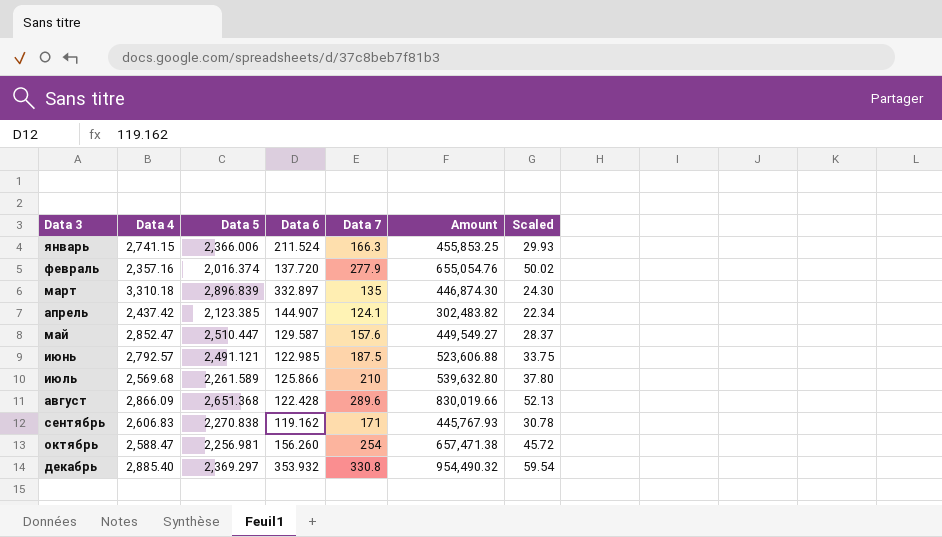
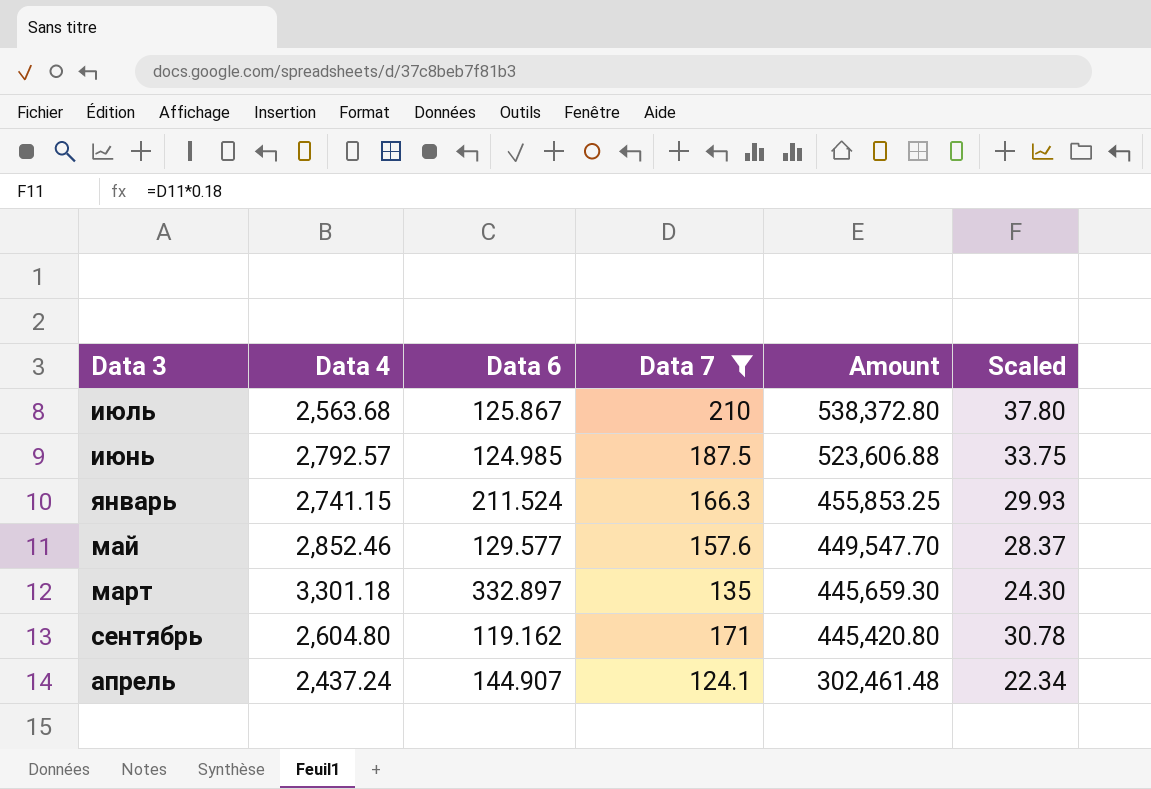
filter: none -> Data 7 <= 210
row order: Data 3 ascending -> Amount descending
column Data 5 | position: 3 -> none
июль | Data 4: 2,569.68 -> 2,563.68
июль | Data 6: 125.866 -> 125.867
июль | Amount: 539,632.80 -> 538,372.80
июнь | Data 6: 122.985 -> 124.985
май | Data 4: 2,852.47 -> 2,852.46
май | Data 6: 129.587 -> 129.577
май | Amount: 449,549.27 -> 449,547.70
март | Data 4: 3,310.18 -> 3,301.18
март | Amount: 446,874.30 -> 445,659.30
сентябрь | Data 4: 2,606.83 -> 2,604.80
сентябрь | Amount: 445,767.93 -> 445,420.80
апрель | Data 4: 2,437.42 -> 2,437.24
апрель | Amount: 302,483.82 -> 302,461.48

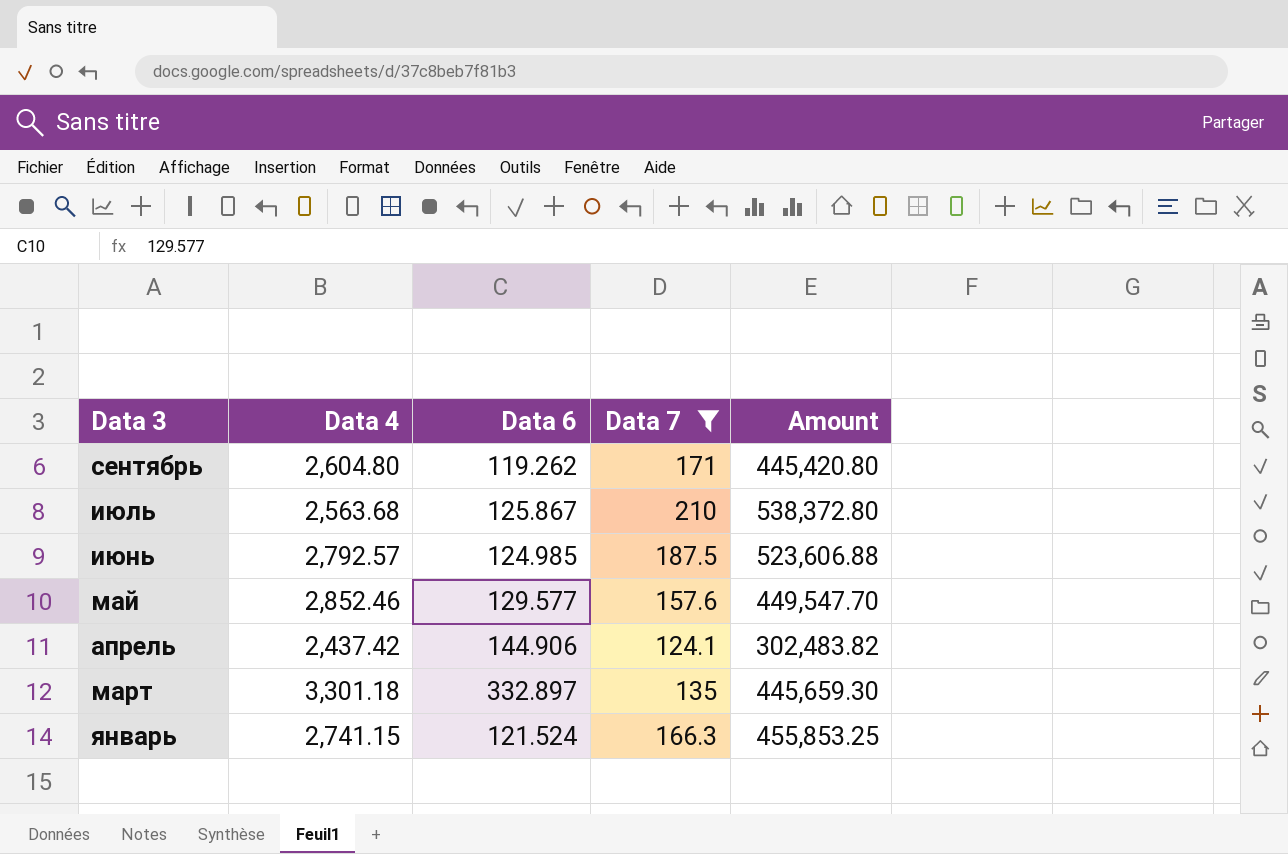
row order: Amount descending -> Data 3 descending
column Scaled | formula: [Data 7] * 0.18 -> none
сентябрь | Data 6: 119.162 -> 119.262
апрель | Data 4: 2,437.24 -> 2,437.42
апрель | Data 6: 144.907 -> 144.906
апрель | Amount: 302,461.48 -> 302,483.82
январь | Data 6: 211.524 -> 121.524

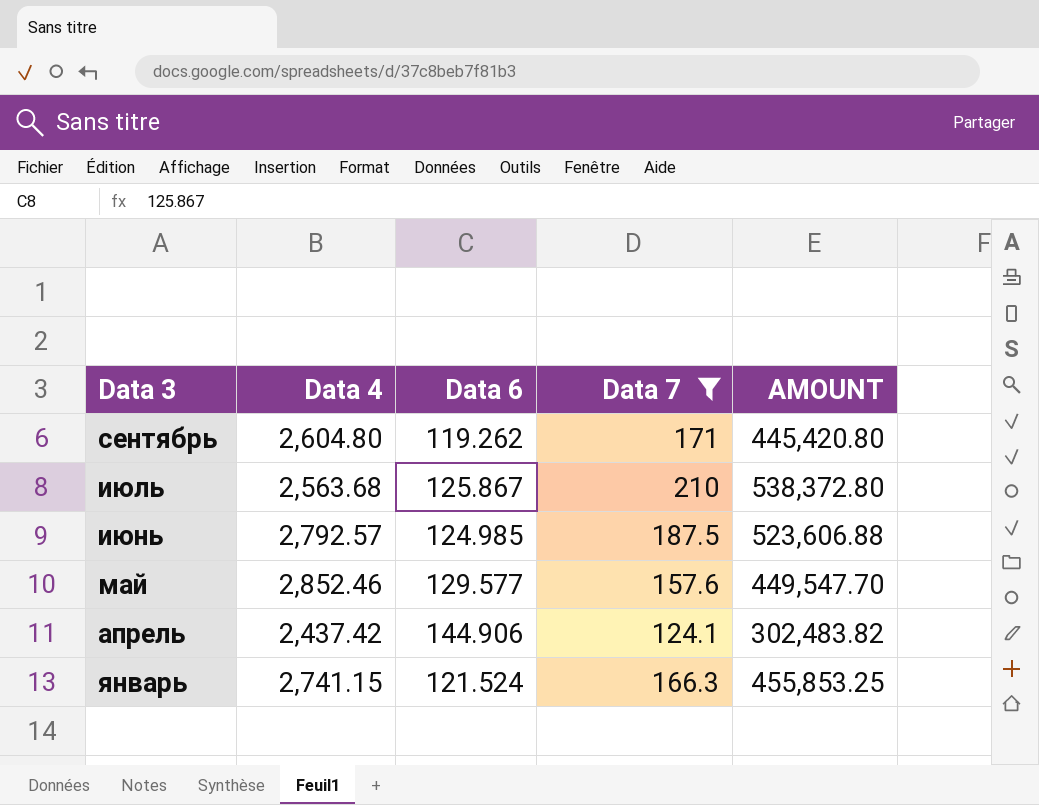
column name: Amount -> AMOUNT
row март: 3,301.18 | 332.897 | 135 | 445,659.30 -> none

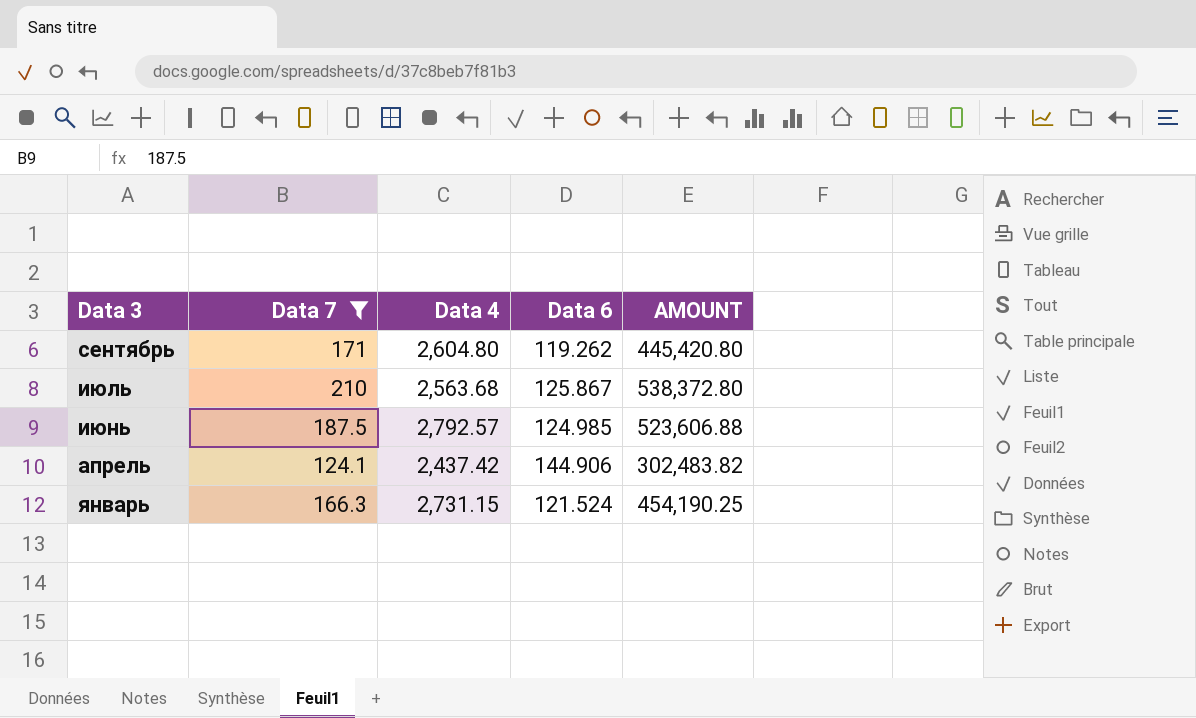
column Data 7 | position: 4 -> 2
row май: 2,852.46 | 129.577 | 157.6 | 449,547.70 -> none
январь | Data 4: 2,741.15 -> 2,731.15
январь | AMOUNT: 455,853.25 -> 454,190.25

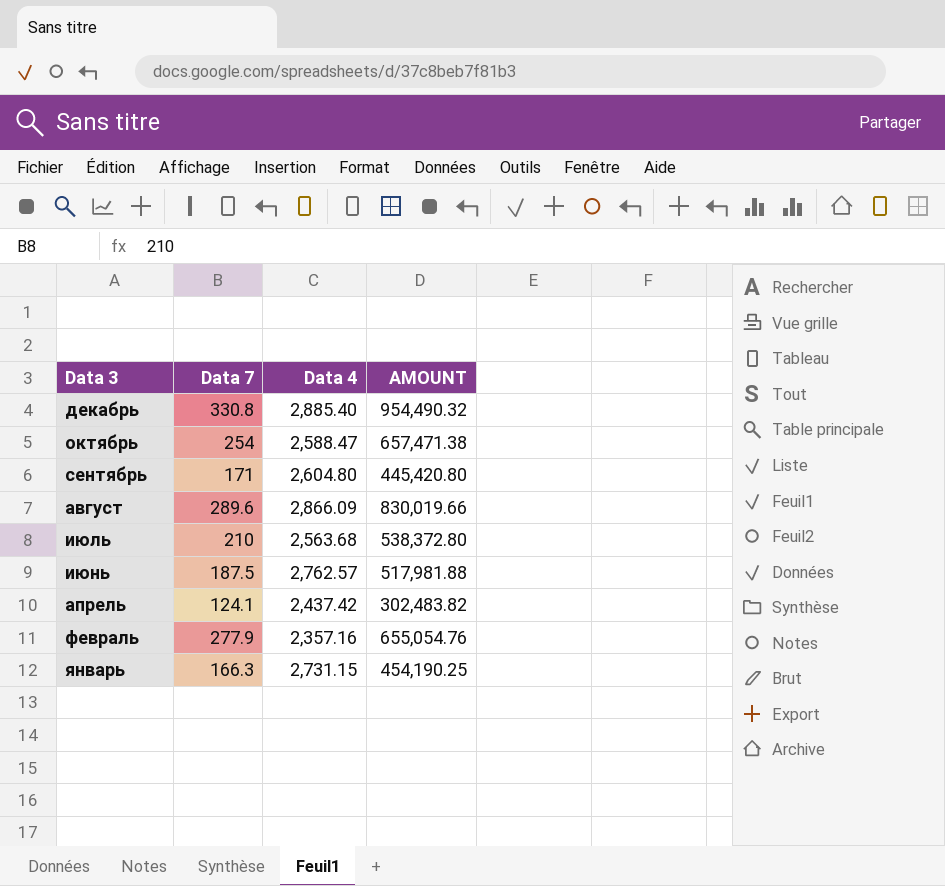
filter: Data 7 <= 210 -> none
column Data 6 | position: 4 -> none
июнь | Data 4: 2,792.57 -> 2,762.57
июнь | AMOUNT: 523,606.88 -> 517,981.88

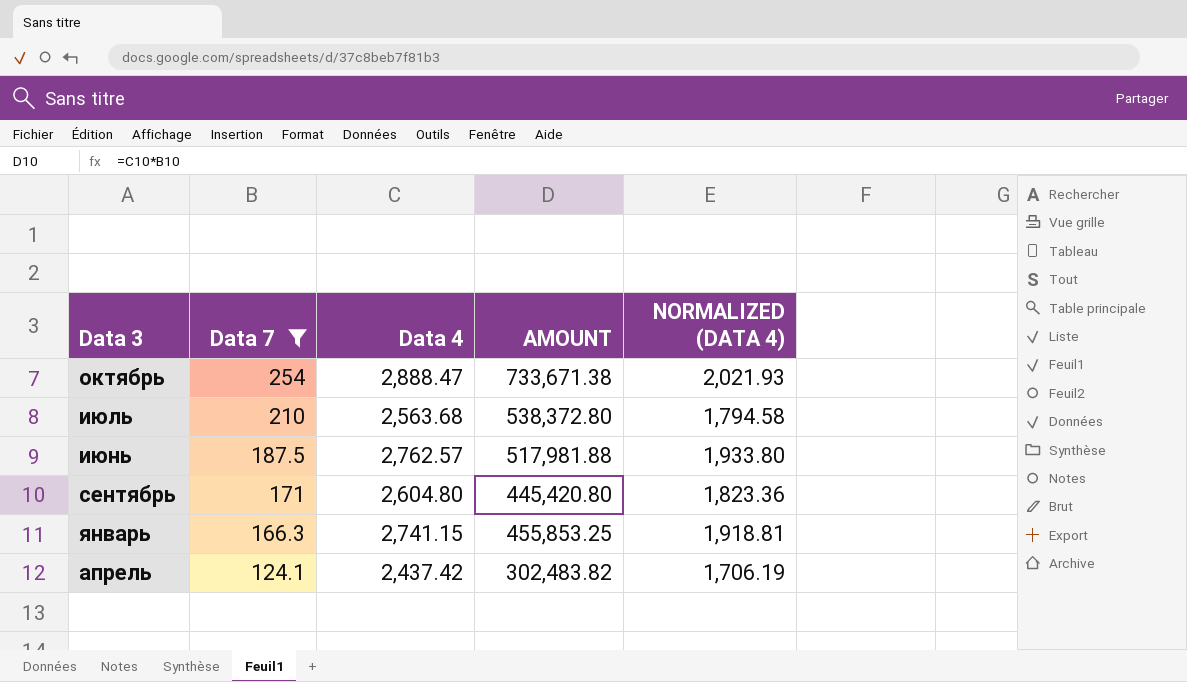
filter: none -> Data 7 <= 254
row order: Data 3 descending -> Data 7 descending
column NORMALIZED (DATA 4) | formula: none -> [Data 4] * 0.7
октябрь | Data 4: 2,588.47 -> 2,888.47
октябрь | AMOUNT: 657,471.38 -> 733,671.38
январь | Data 4: 2,731.15 -> 2,741.15
январь | AMOUNT: 454,190.25 -> 455,853.25

